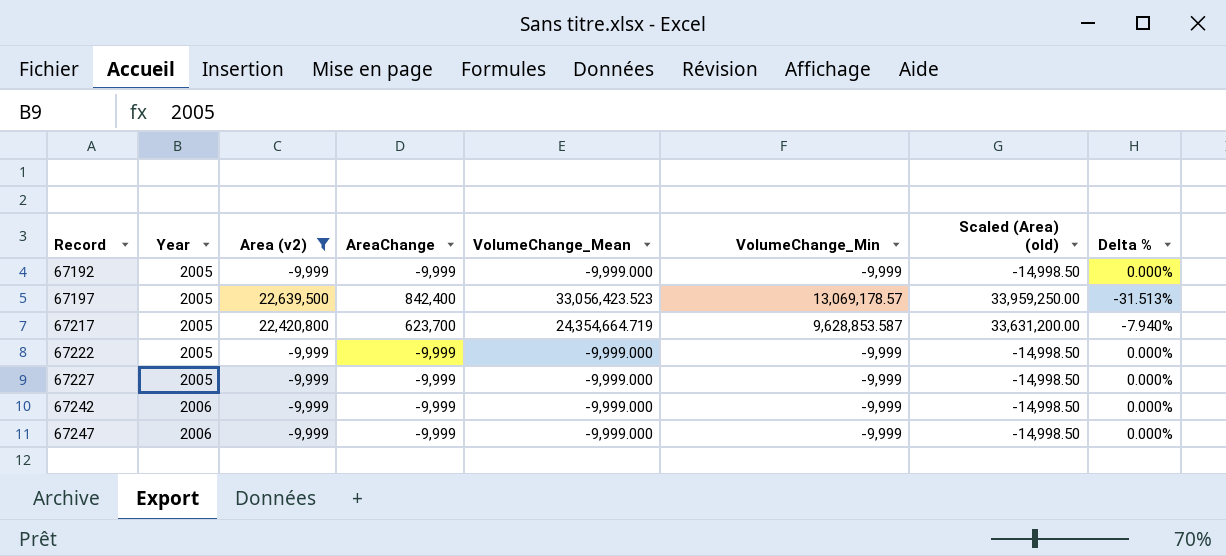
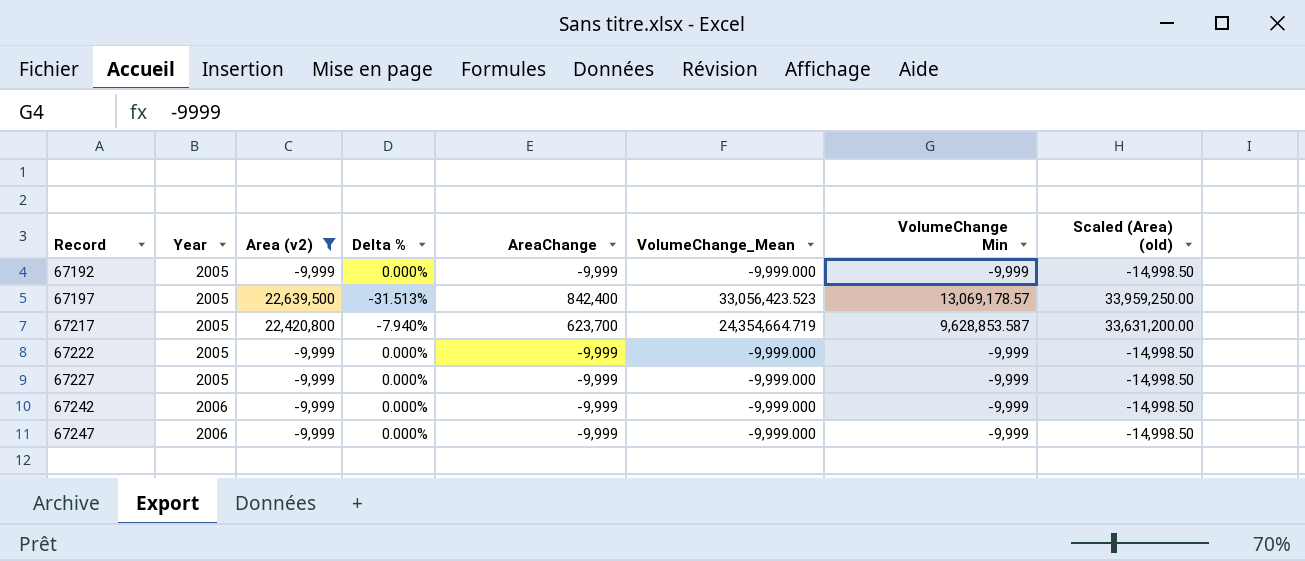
column Delta % | position: 8 -> 4
column name: VolumeChange_Min -> VolumeChange Min

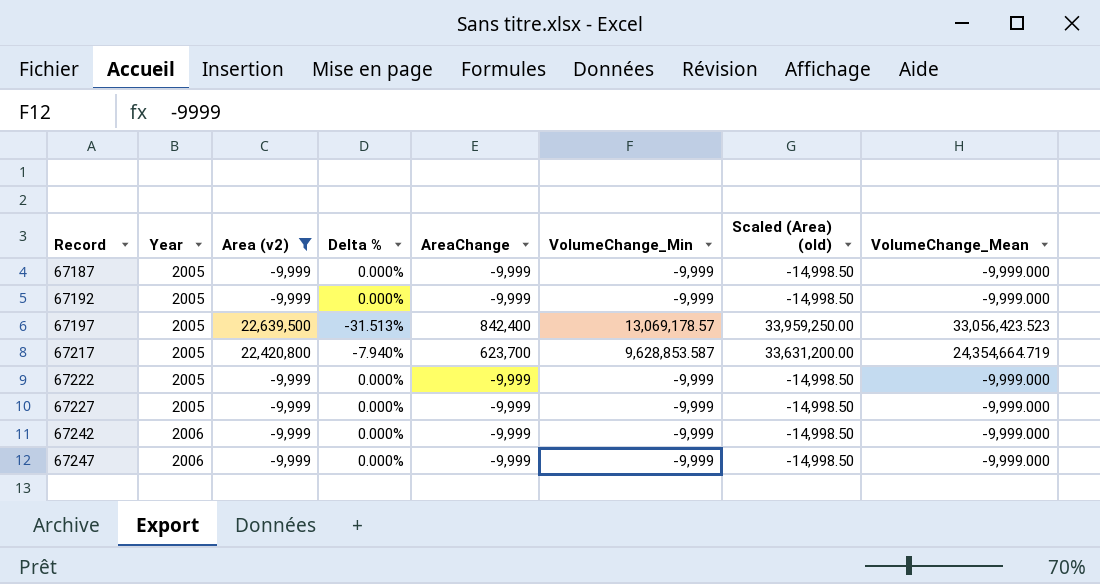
column name: VolumeChange Min -> VolumeChange_Min
column VolumeChange_Mean | position: 6 -> 8
row 67187: none -> 2005 | -9,999 | 0.000% | -9,999 | -9,999 | -14,998.50 | -9,999.000

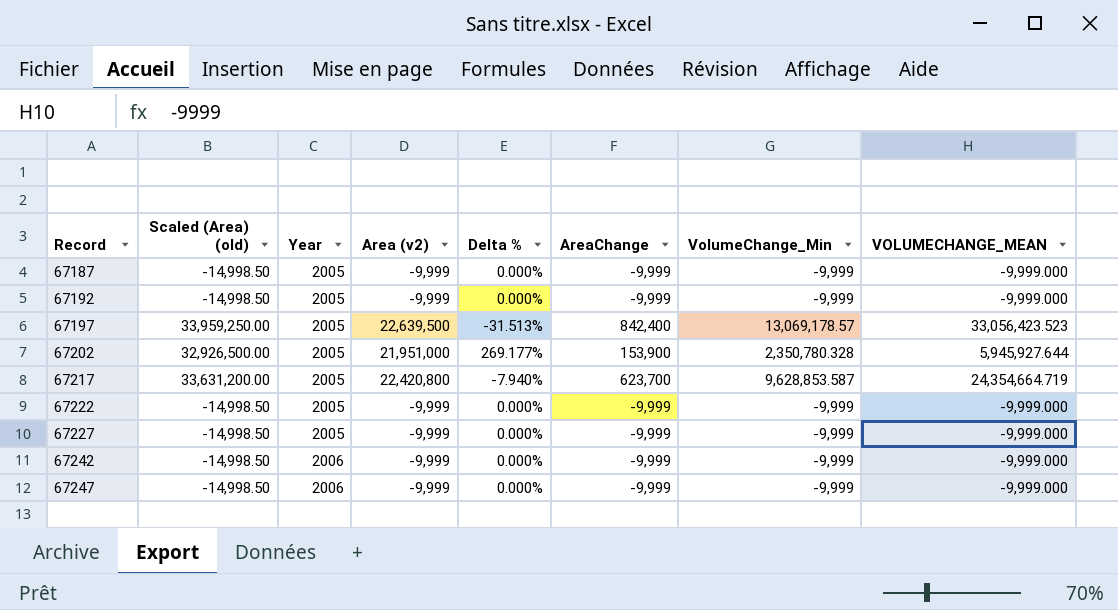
filter: Area (v2) != 21,951,000 -> none
column Scaled (Area) (old) | position: 7 -> 2
column name: VolumeChange_Mean -> VOLUMECHANGE_MEAN

